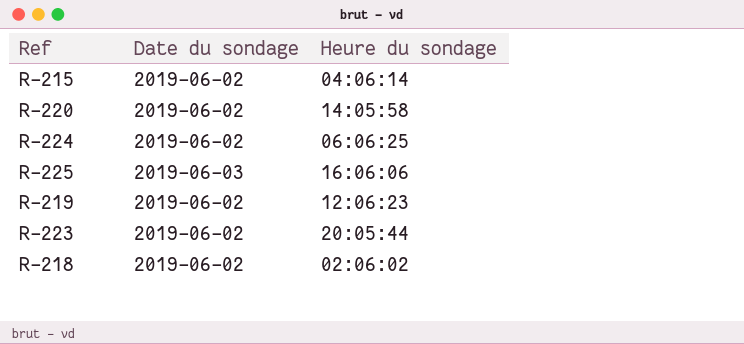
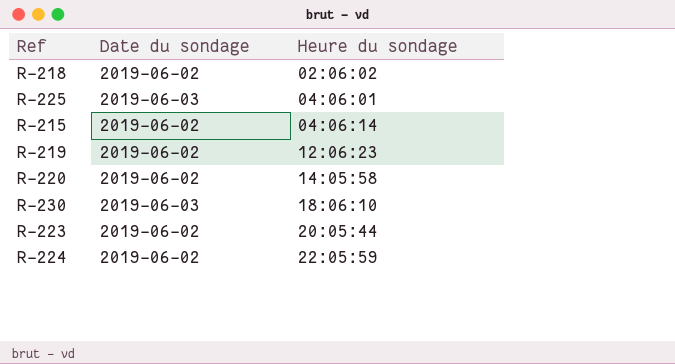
row order: none -> Heure du sondage ascending
R-225 | Heure du sondage: 16:06:06 -> 04:06:01
row R-230: none -> 2019-06-03 | 18:06:10
R-224 | Heure du sondage: 06:06:25 -> 22:05:59

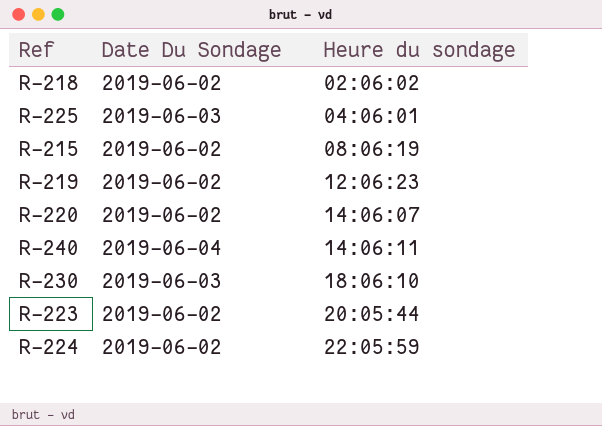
column name: Date du sondage -> Date Du Sondage
R-215 | Heure du sondage: 04:06:14 -> 08:06:19
R-220 | Heure du sondage: 14:05:58 -> 14:06:07
row R-240: none -> 2019-06-04 | 14:06:11

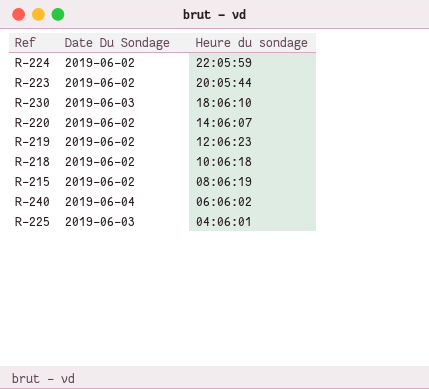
row order: Heure du sondage ascending -> Heure du sondage descending
R-218 | Heure du sondage: 02:06:02 -> 10:06:18
R-240 | Heure du sondage: 14:06:11 -> 06:06:02

